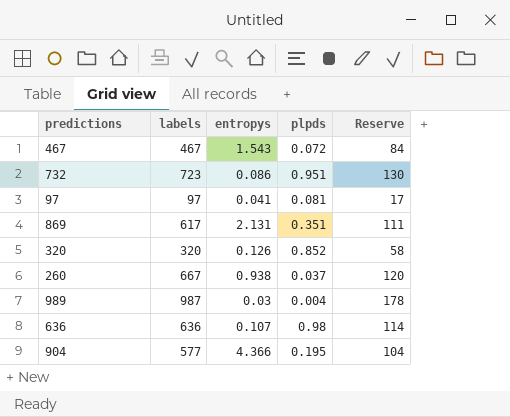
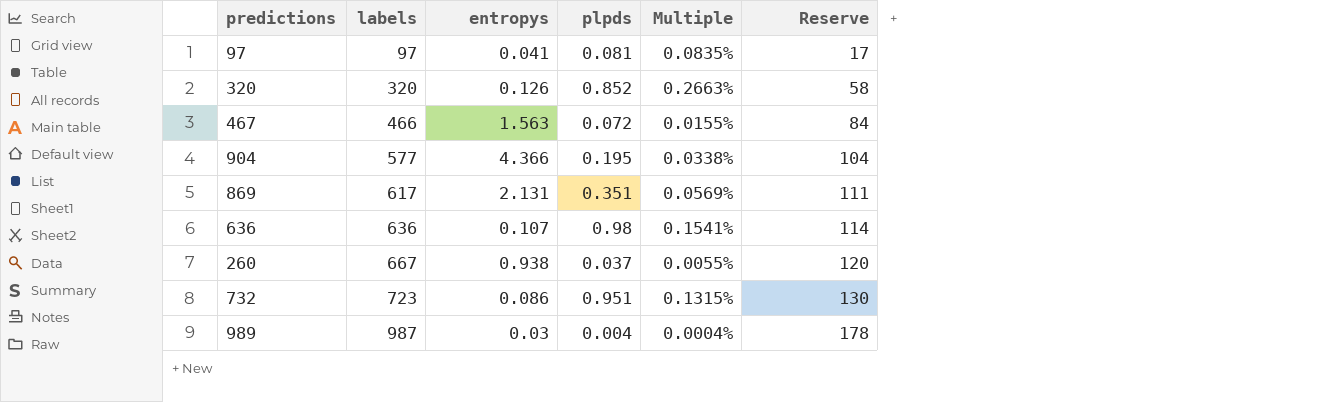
row order: none -> labels ascending
column Multiple | formula: none -> [plpds] / [labels]
467 | labels: 467 -> 466
467 | entropys: 1.543 -> 1.563

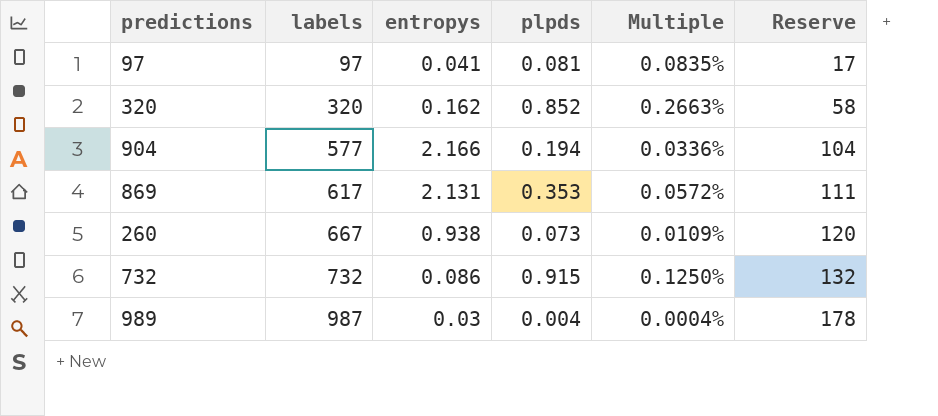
row 467: 466 | 1.563 | 0.072 | 0.0155% | 84 -> none
row 636: 636 | 0.107 | 0.98 | 0.1541% | 114 -> none
320 | entropys: 0.126 -> 0.162
904 | entropys: 4.366 -> 2.166
904 | plpds: 0.195 -> 0.194
904 | Multiple: 0.0338% -> 0.0336%
869 | plpds: 0.351 -> 0.353
869 | Multiple: 0.0569% -> 0.0572%
260 | plpds: 0.037 -> 0.073
260 | Multiple: 0.0055% -> 0.0109%
732 | labels: 723 -> 732
732 | plpds: 0.951 -> 0.915
732 | Multiple: 0.1315% -> 0.1250%
732 | Reserve: 130 -> 132

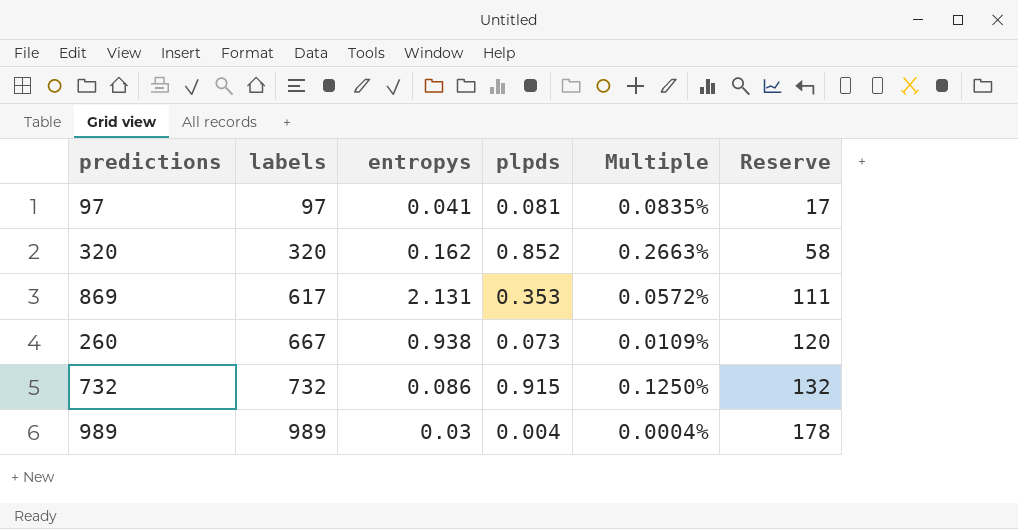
row 904: 577 | 2.166 | 0.194 | 0.0336% | 104 -> none
989 | labels: 987 -> 989

